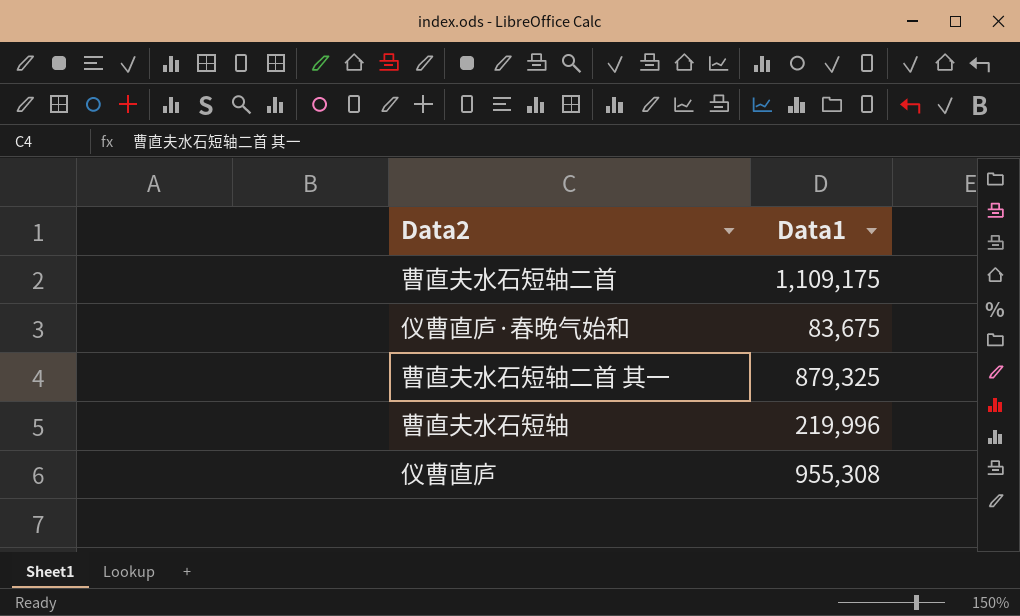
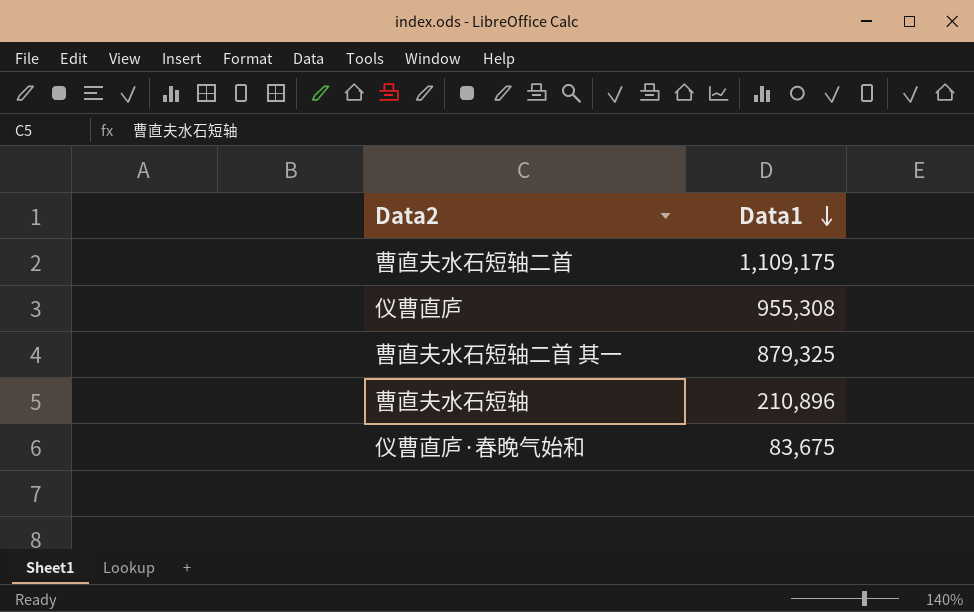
row order: none -> Data1 descending
曹直夫水石短轴 | Data1: 219,996 -> 210,896

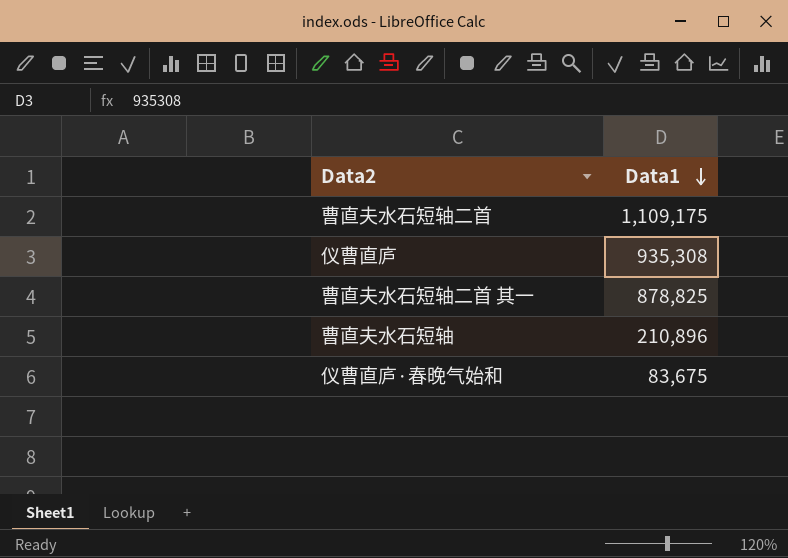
仪曹直庐 | Data1: 955,308 -> 935,308
曹直夫水石短轴二首 其一 | Data1: 879,325 -> 878,825

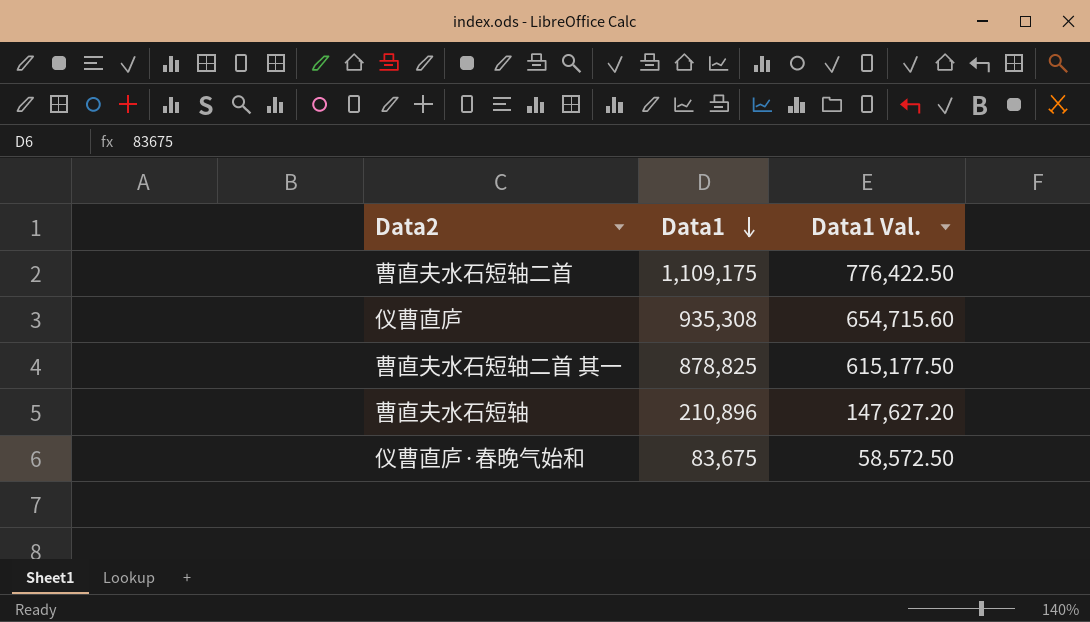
column Data1 Val. | formula: none -> [Data1] * 0.7

